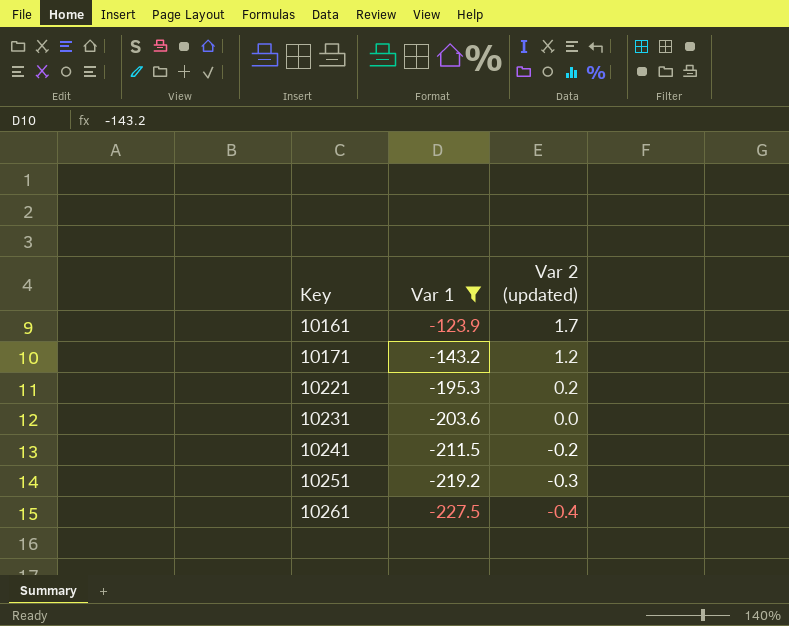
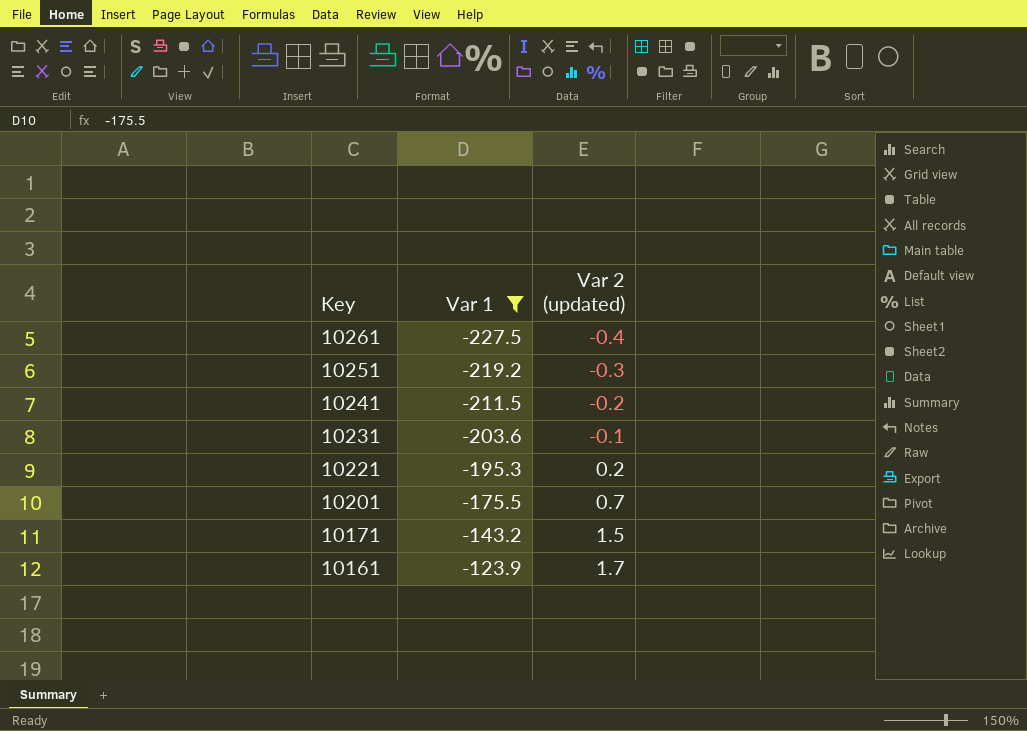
row order: Key ascending -> Key descending
10231 | Var 2 (updated): 0.0 -> -0.1
row 10201: none -> -175.5 | 0.7
10171 | Var 2 (updated): 1.2 -> 1.5

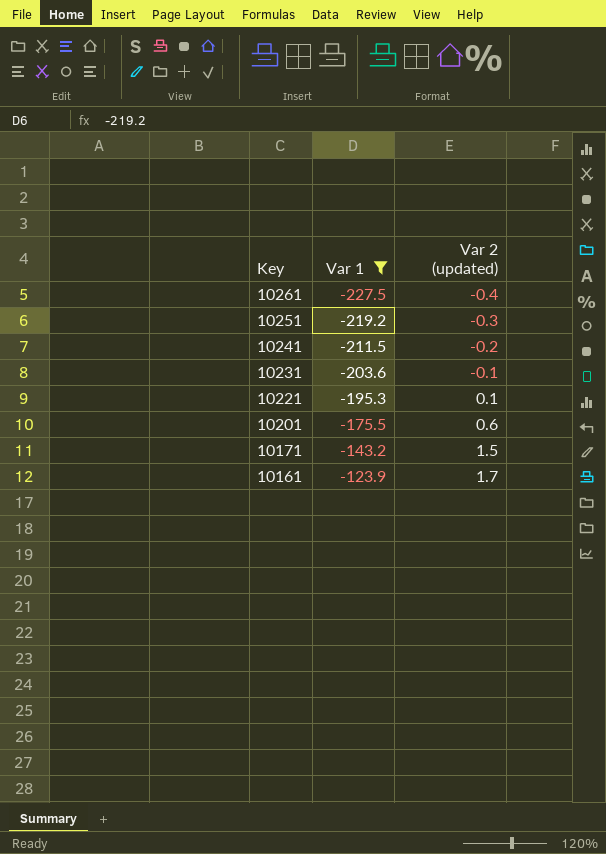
10221 | Var 2 (updated): 0.2 -> 0.1
10201 | Var 2 (updated): 0.7 -> 0.6

